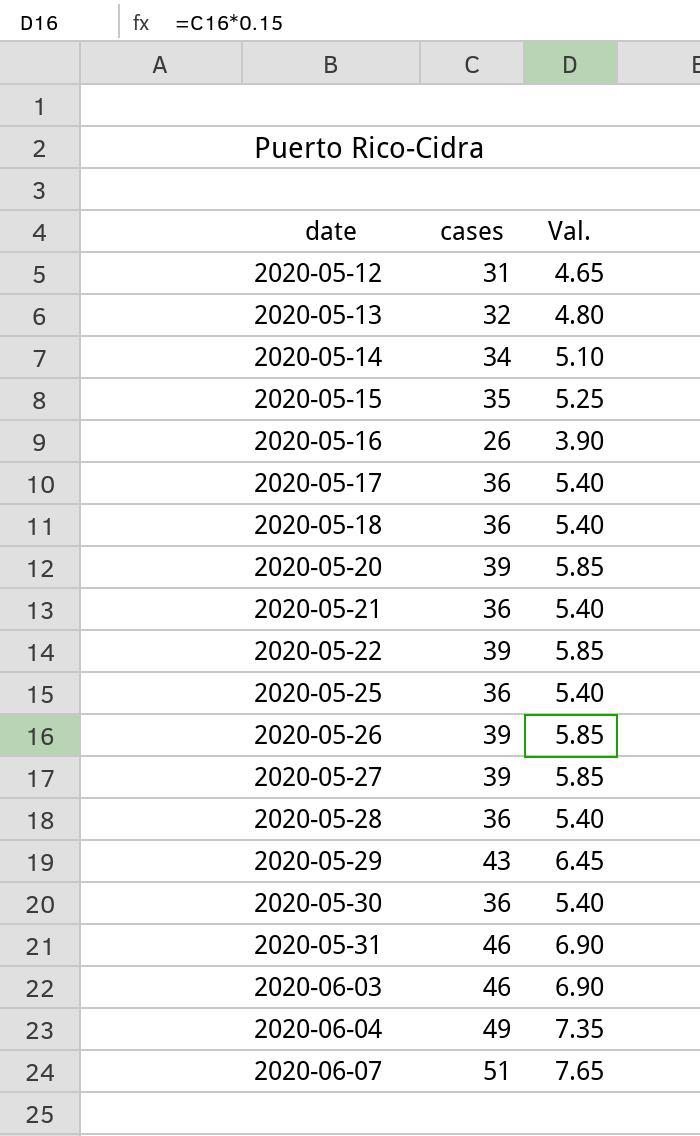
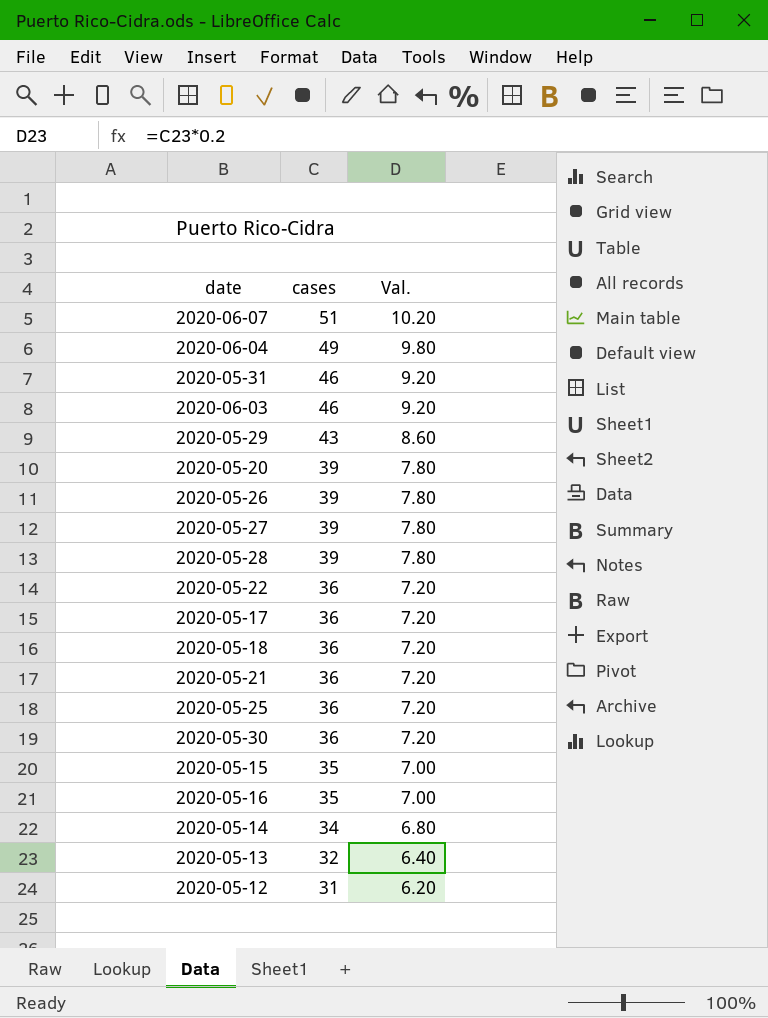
row order: date ascending -> cases descending
column Val. | formula: [cases] * 0.15 -> [cases] * 0.2
2020-05-28 | cases: 36 -> 39
2020-05-22 | cases: 39 -> 36
2020-05-16 | cases: 26 -> 35

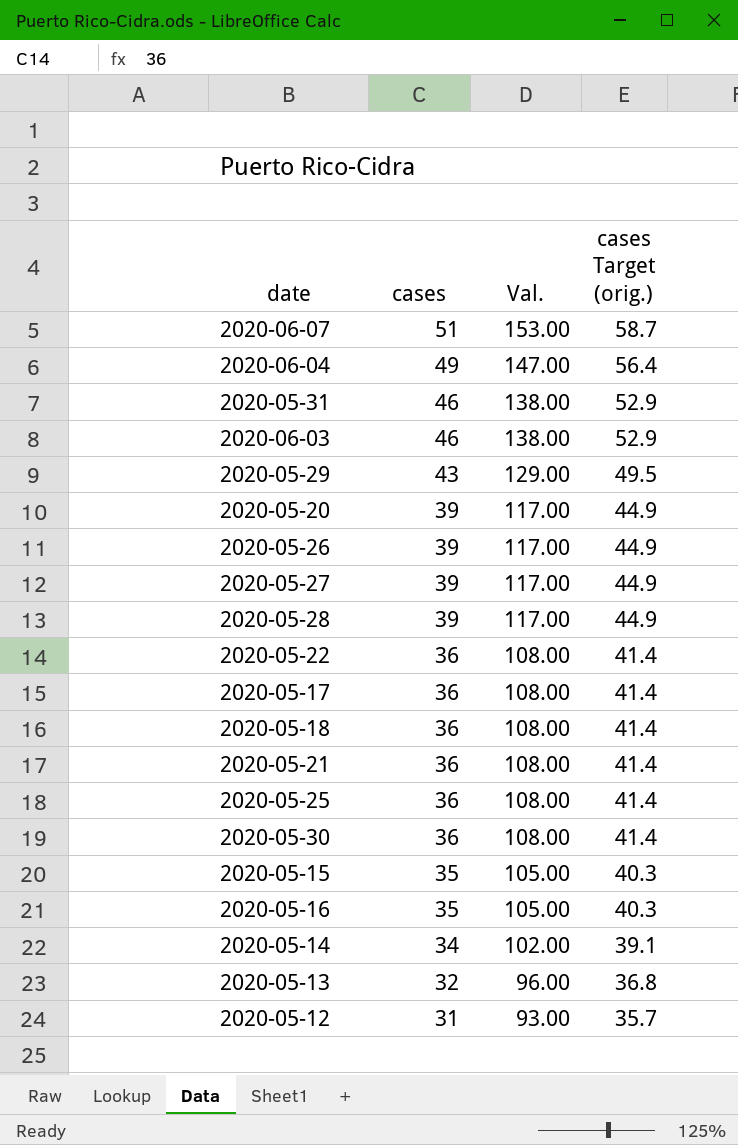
column Val. | formula: [cases] * 0.2 -> [cases] * 3
column cases Target (orig.) | formula: none -> [cases] * 1.15

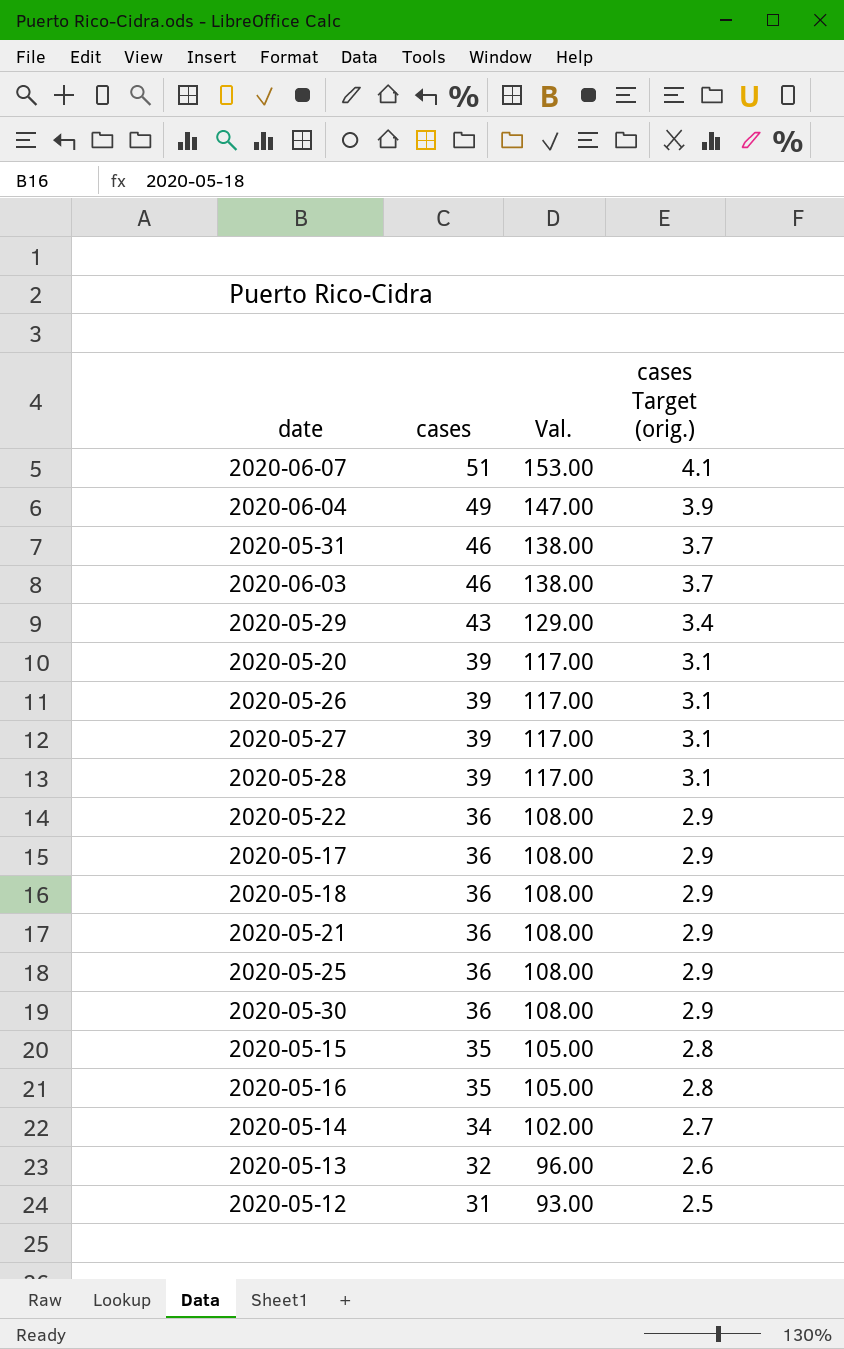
column cases Target (orig.) | formula: [cases] * 1.15 -> [cases] * 0.08

